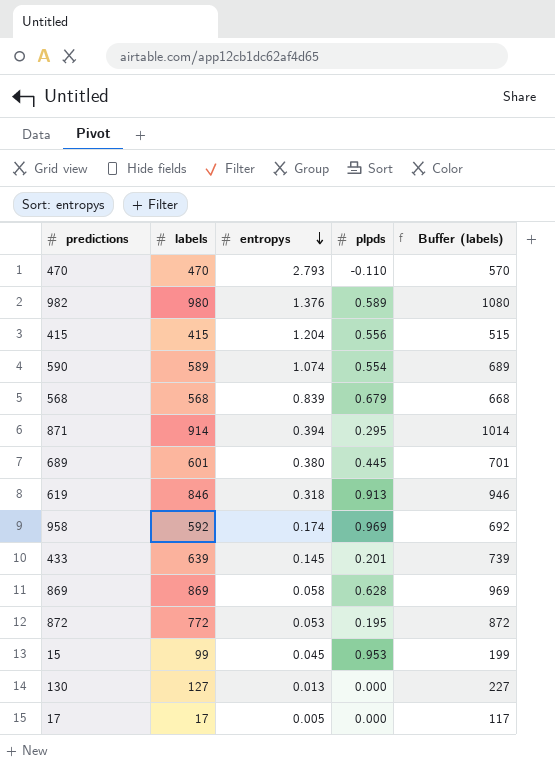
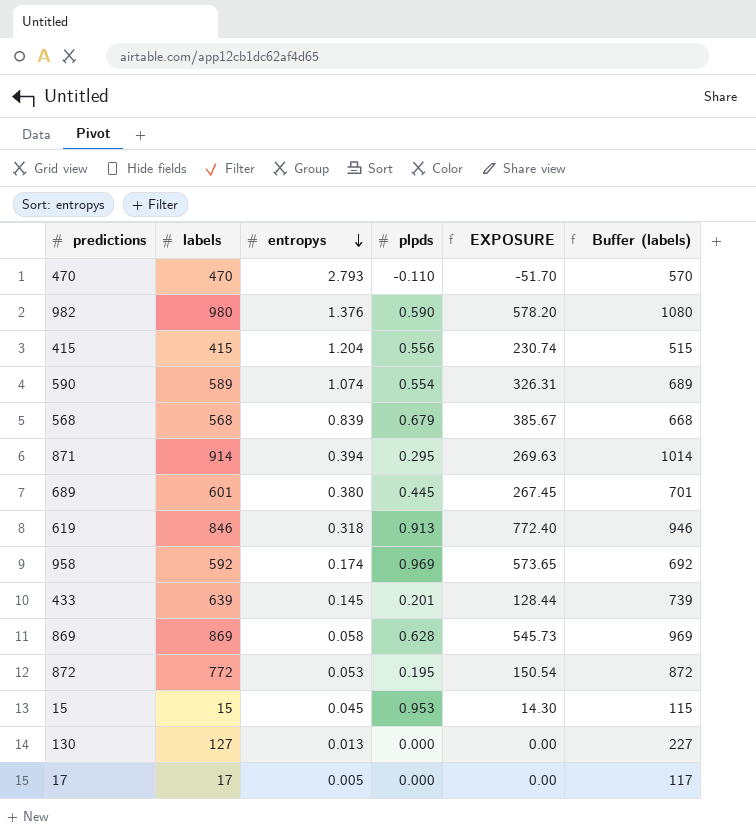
column EXPOSURE | formula: none -> [labels] * [plpds]
982 | plpds: 0.589 -> 0.590
15 | labels: 99 -> 15
15 | Buffer (labels): 199 -> 115

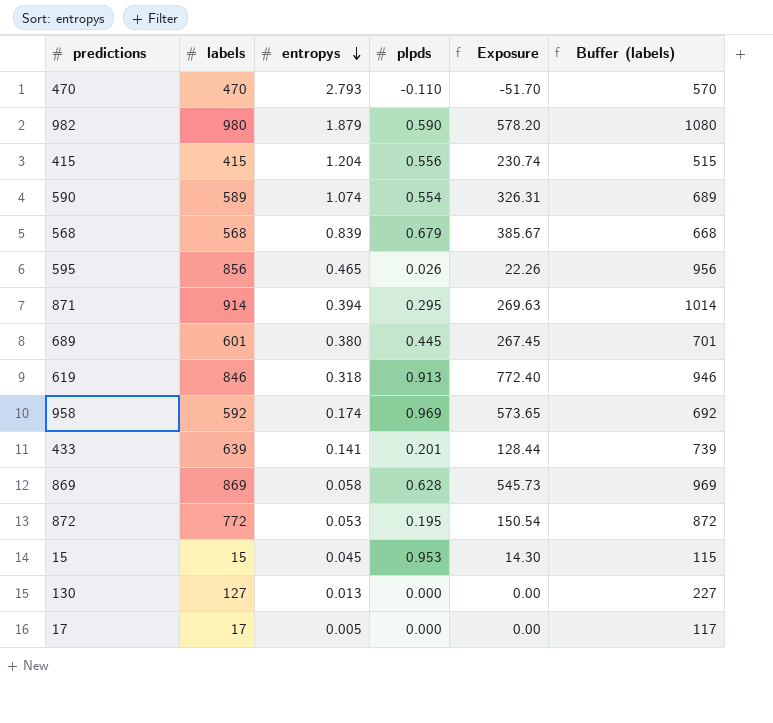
column name: EXPOSURE -> Exposure
982 | entropys: 1.376 -> 1.879
row 595: none -> 856 | 0.465 | 0.026 | 22.26 | 956
433 | entropys: 0.145 -> 0.141

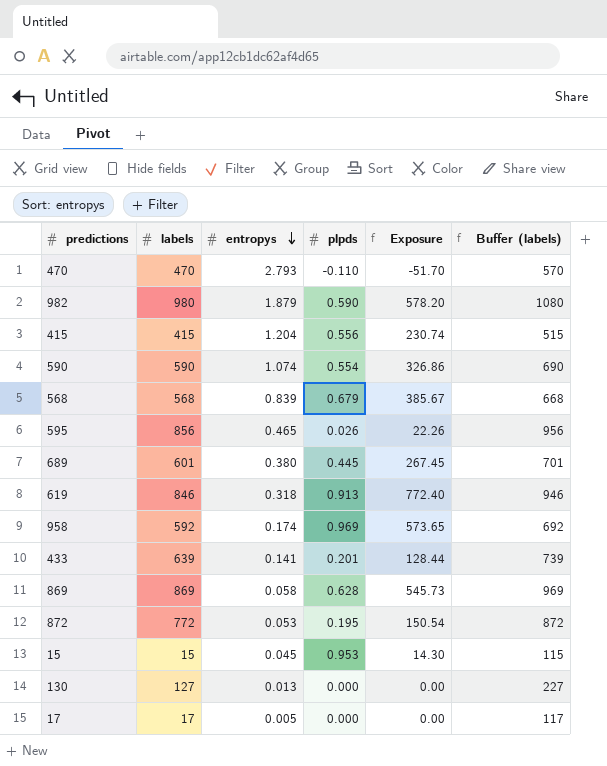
row 871: 914 | 0.394 | 0.295 | 269.63 | 1014 -> none
590 | labels: 589 -> 590
590 | Exposure: 326.31 -> 326.86
590 | Buffer (labels): 689 -> 690

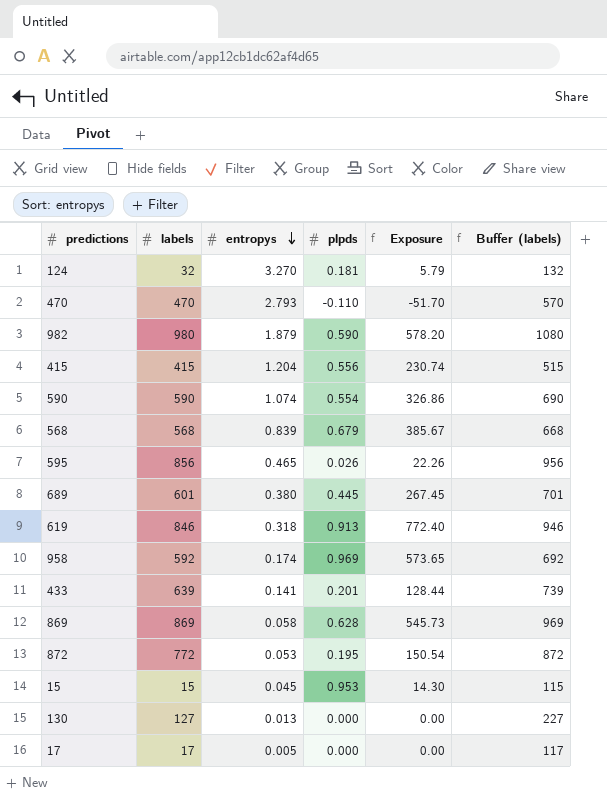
row 124: none -> 32 | 3.270 | 0.181 | 5.79 | 132

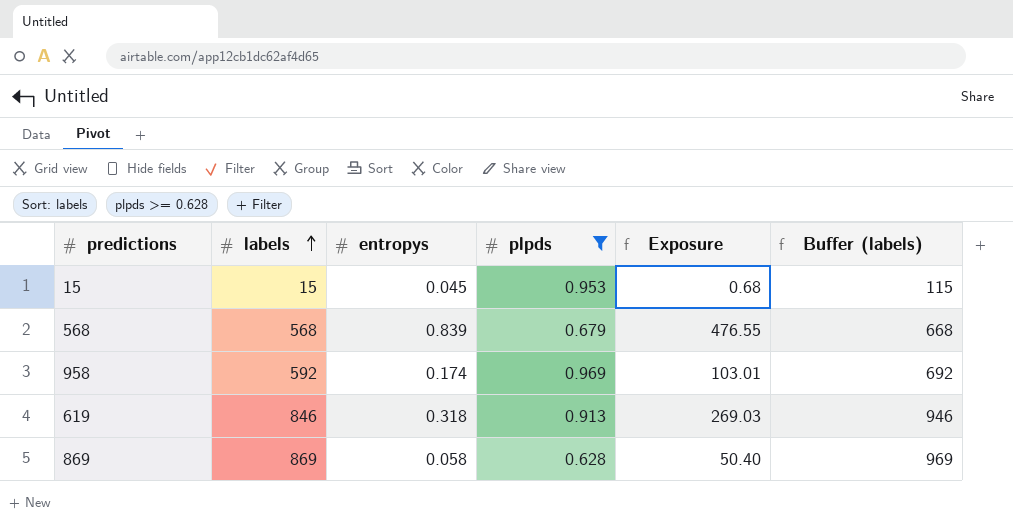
filter: none -> plpds >= 0.628
row order: entropys descending -> labels ascending
column Exposure | formula: [labels] * [plpds] -> [labels] * [entropys]

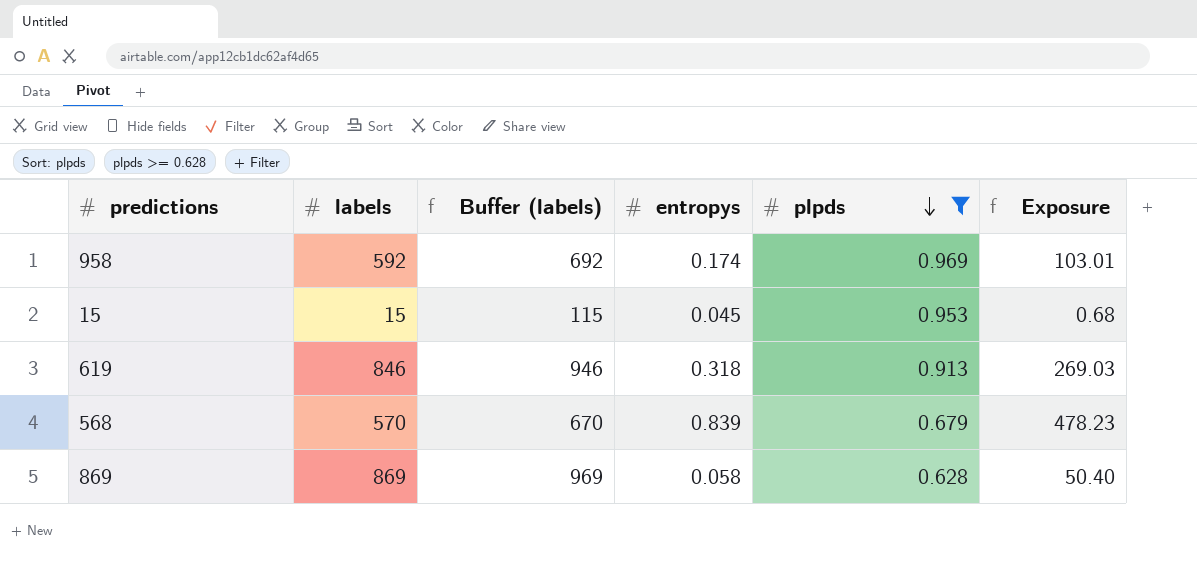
row order: labels ascending -> plpds descending
column Buffer (labels) | position: 6 -> 3
568 | labels: 568 -> 570
568 | Buffer (labels): 668 -> 670
568 | Exposure: 476.55 -> 478.23

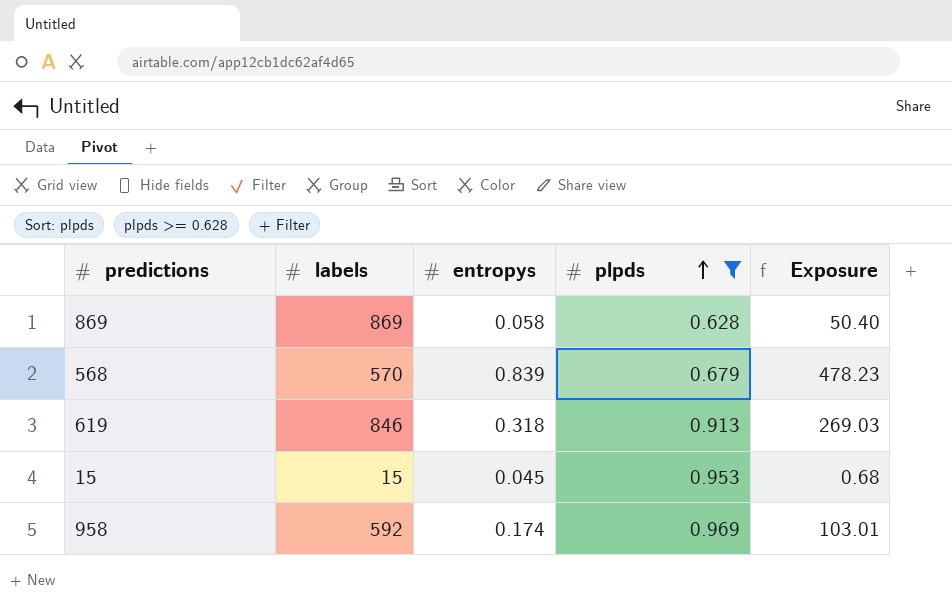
row order: plpds descending -> plpds ascending
column Buffer (labels) | formula: [labels] + 100 -> none

